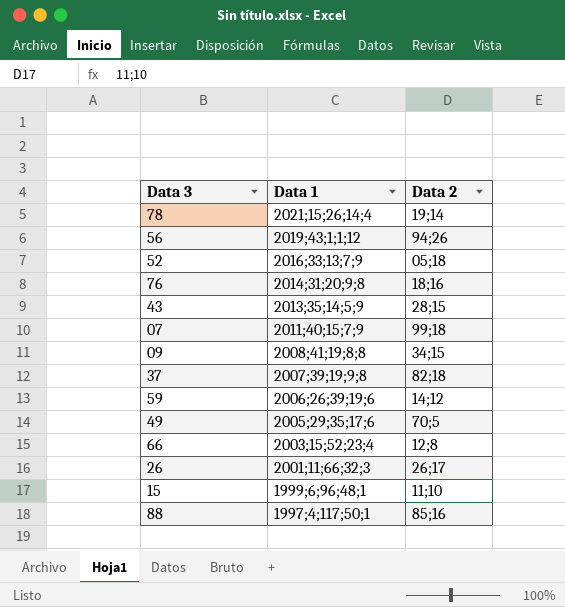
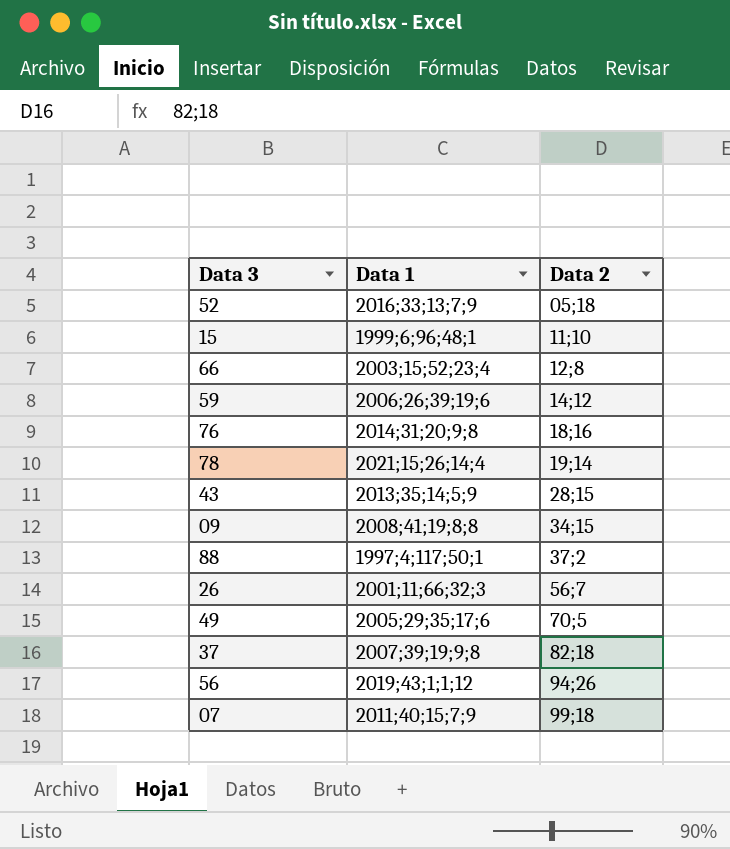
row order: Data 1 descending -> Data 2 ascending
88 | Data 2: 85;16 -> 37;2
26 | Data 2: 26;17 -> 56;7

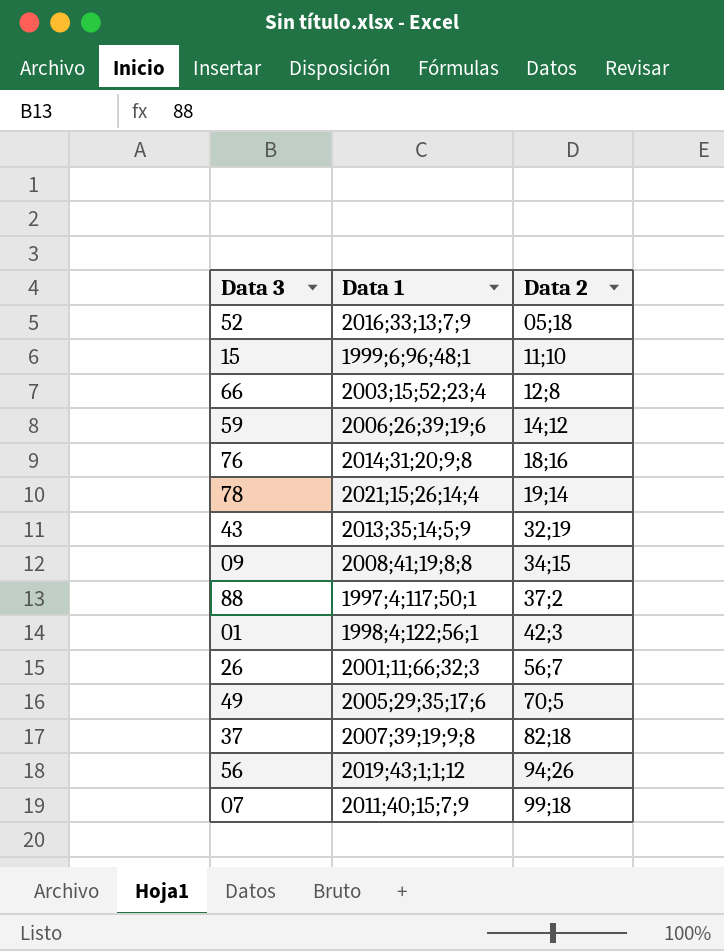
43 | Data 2: 28;15 -> 32;19
row 01: none -> 1998;4;122;56;1 | 42;3

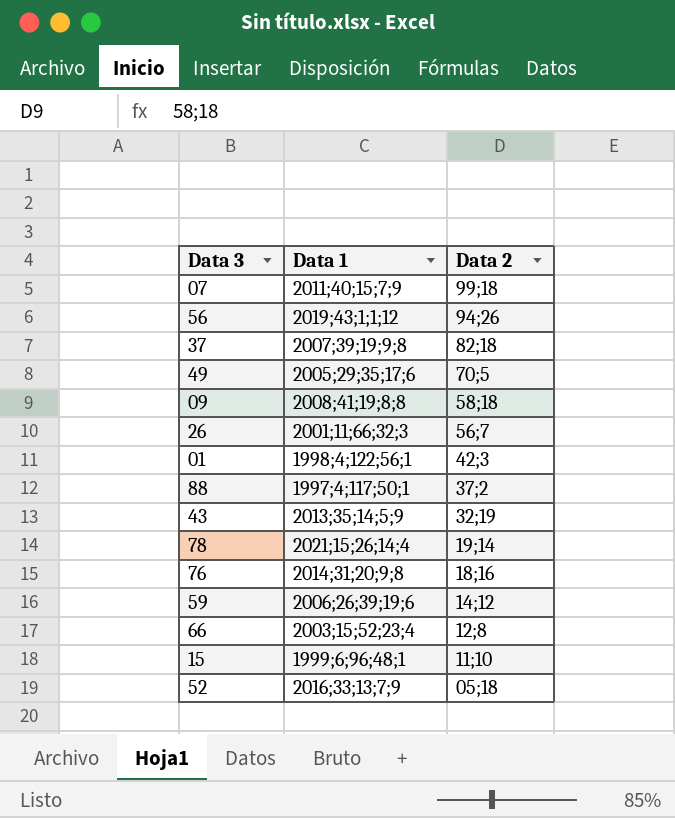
row order: Data 2 ascending -> Data 2 descending
09 | Data 2: 34;15 -> 58;18

